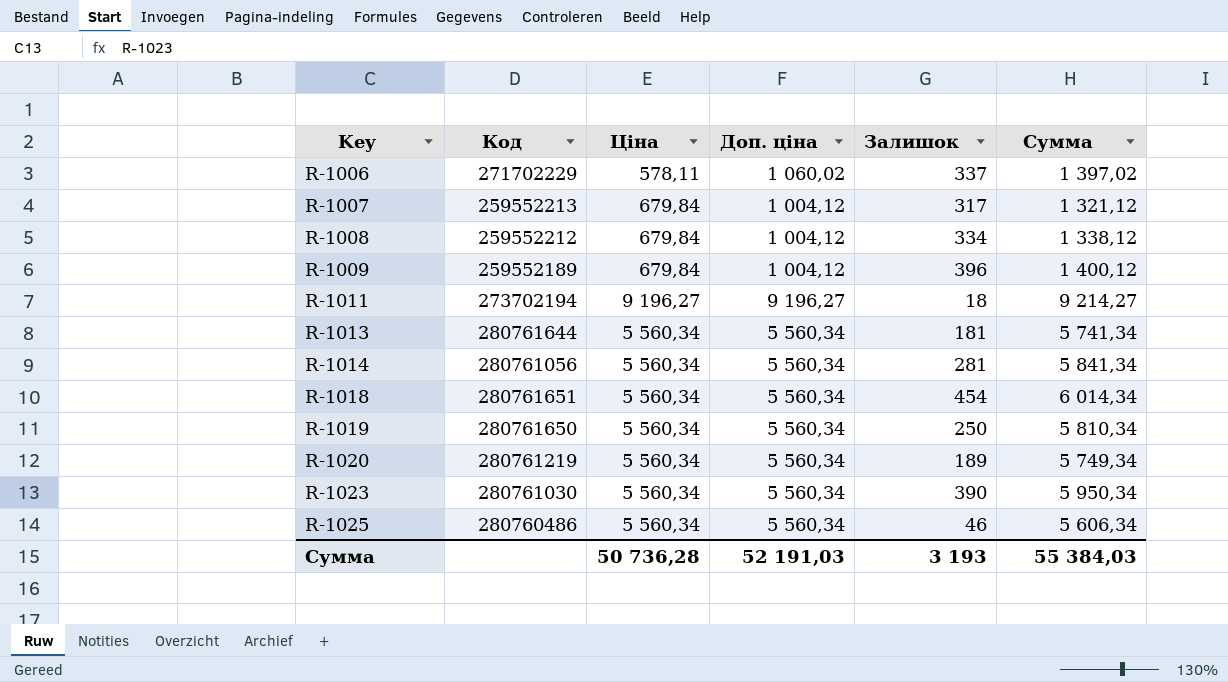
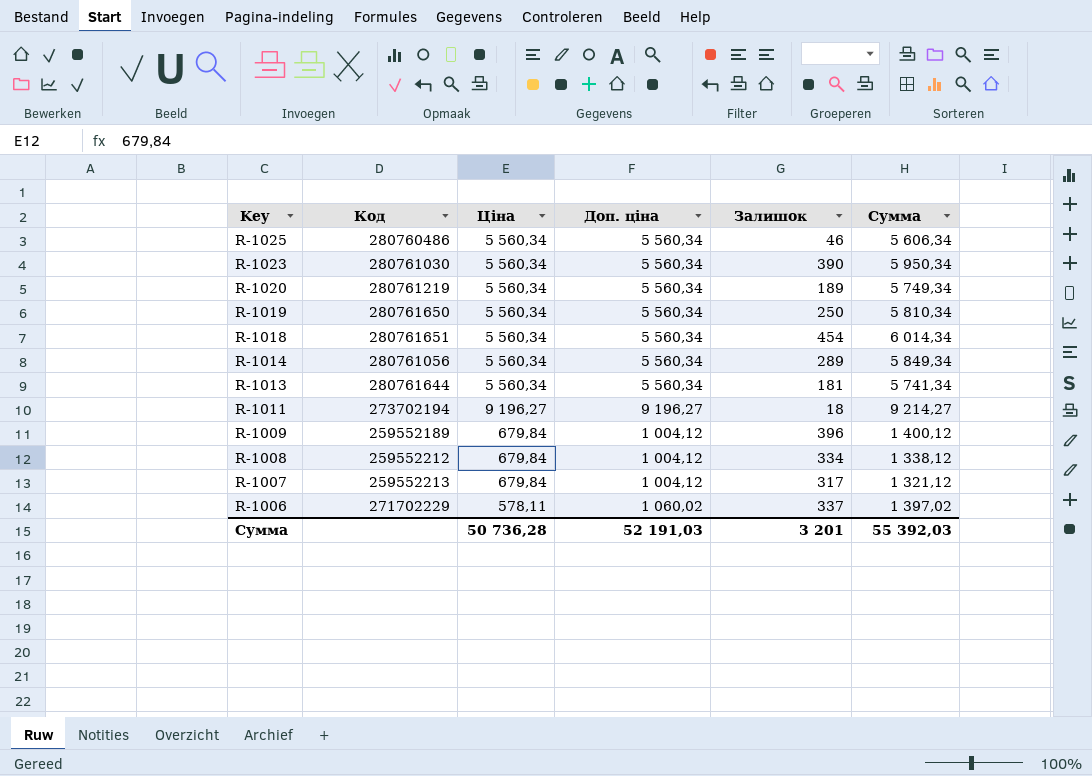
row order: Key ascending -> Key descending
R-1014 | Залишок: 281 -> 289
R-1014 | Сумма: 5 841,34 -> 5 849,34
Сумма | Залишок: 3 193 -> 3 201
Сумма | Сумма: 55 384,03 -> 55 392,03

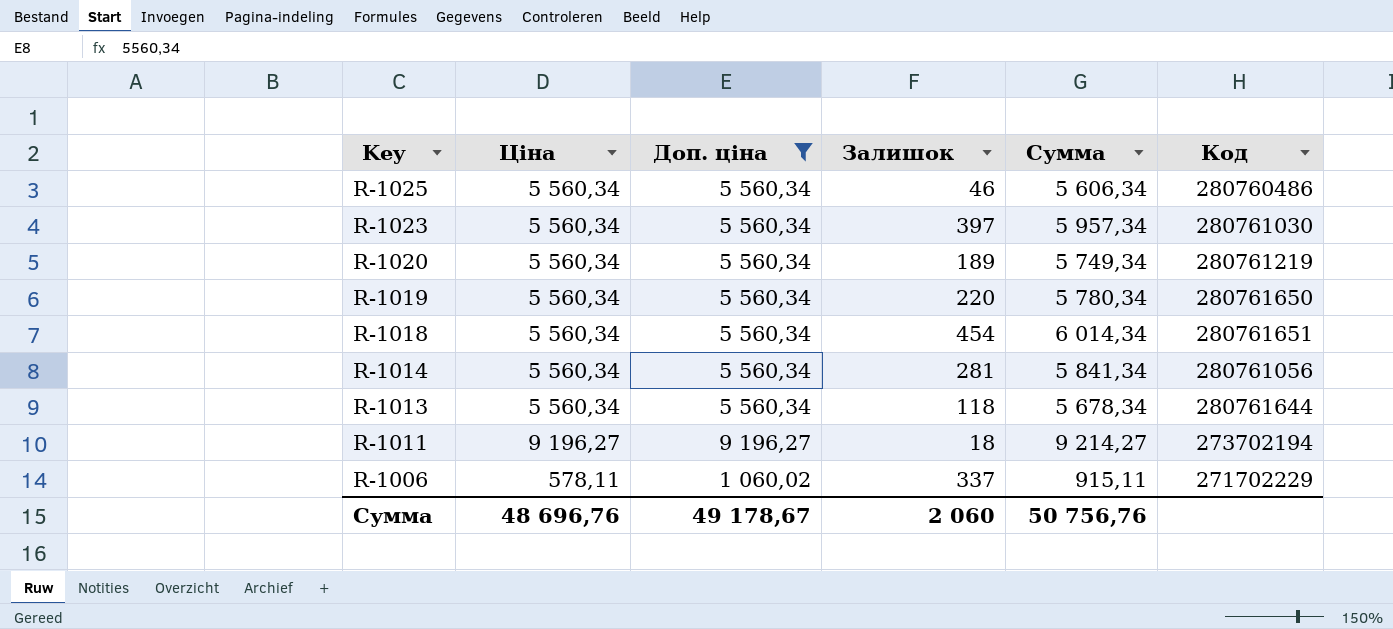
filter: none -> Доп. ціна != 1 004,12
column Сумма | formula: [Доп. ціна] + [Залишок] -> [Ціна] + [Залишок]
column Код | position: 2 -> 6
R-1023 | Залишок: 390 -> 397
R-1019 | Залишок: 250 -> 220
R-1014 | Залишок: 289 -> 281
R-1013 | Залишок: 181 -> 118
Сумма | Ціна: 50 736,28 -> 48 696,76
Сумма | Доп. ціна: 52 191,03 -> 49 178,67
Сумма | Залишок: 3 201 -> 2 060
Сумма | Сумма: 55 392,03 -> 50 756,76

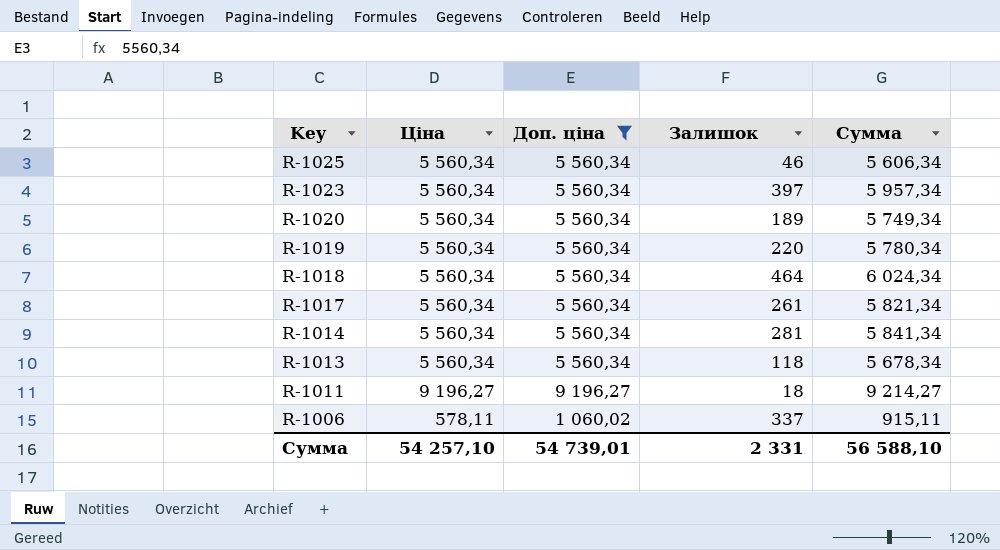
column Код | position: 6 -> none
R-1018 | Залишок: 454 -> 464
R-1018 | Сумма: 6 014,34 -> 6 024,34
row R-1017: none -> 5 560,34 | 5 560,34 | 261 | 5 821,34
Сумма | Ціна: 48 696,76 -> 54 257,10
Сумма | Доп. ціна: 49 178,67 -> 54 739,01
Сумма | Залишок: 2 060 -> 2 331
Сумма | Сумма: 50 756,76 -> 56 588,10

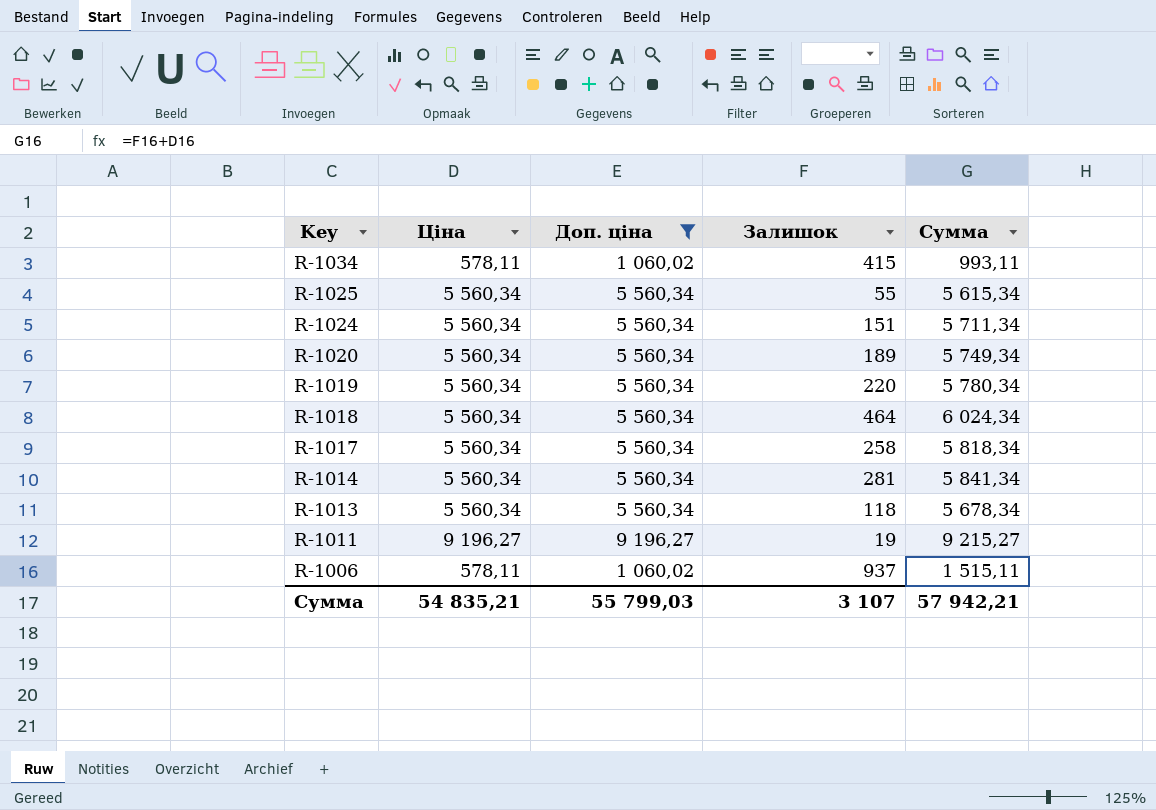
row R-1023: 5 560,34 | 5 560,34 | 397 | 5 957,34 -> none
row R-1034: none -> 578,11 | 1 060,02 | 415 | 993,11
R-1025 | Залишок: 46 -> 55
R-1025 | Сумма: 5 606,34 -> 5 615,34
row R-1024: none -> 5 560,34 | 5 560,34 | 151 | 5 711,34
R-1017 | Залишок: 261 -> 258
R-1017 | Сумма: 5 821,34 -> 5 818,34
R-1011 | Залишок: 18 -> 19
R-1011 | Сумма: 9 214,27 -> 9 215,27
R-1006 | Залишок: 337 -> 937
R-1006 | Сумма: 915,11 -> 1 515,11
Сумма | Ціна: 54 257,10 -> 54 835,21
Сумма | Доп. ціна: 54 739,01 -> 55 799,03
Сумма | Залишок: 2 331 -> 3 107
Сумма | Сумма: 56 588,10 -> 57 942,21

